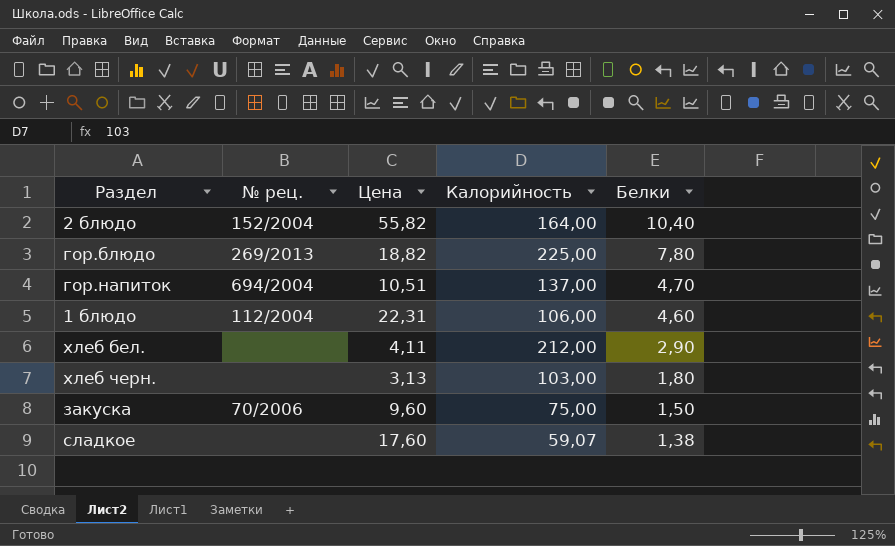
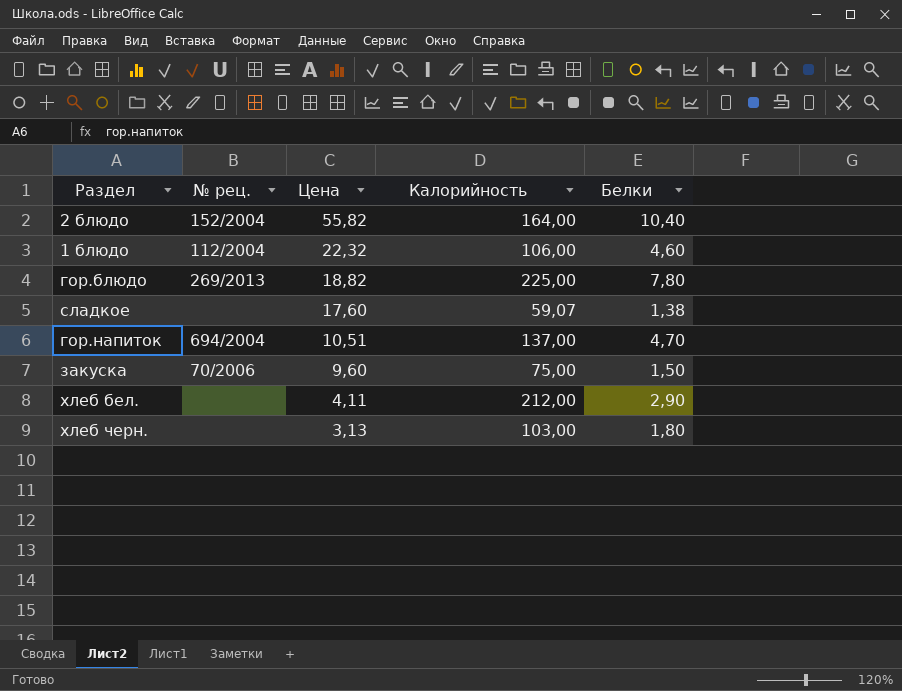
row order: Белки descending -> Цена descending
1 блюдо | Цена: 22,31 -> 22,32

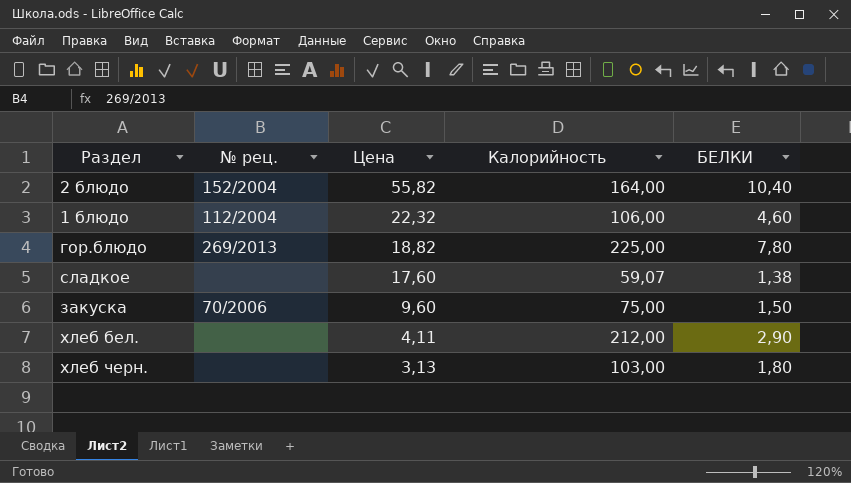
column name: Белки -> БЕЛКИ
row гор.напиток: 694/2004 | 10,51 | 137,00 | 4,70 -> none

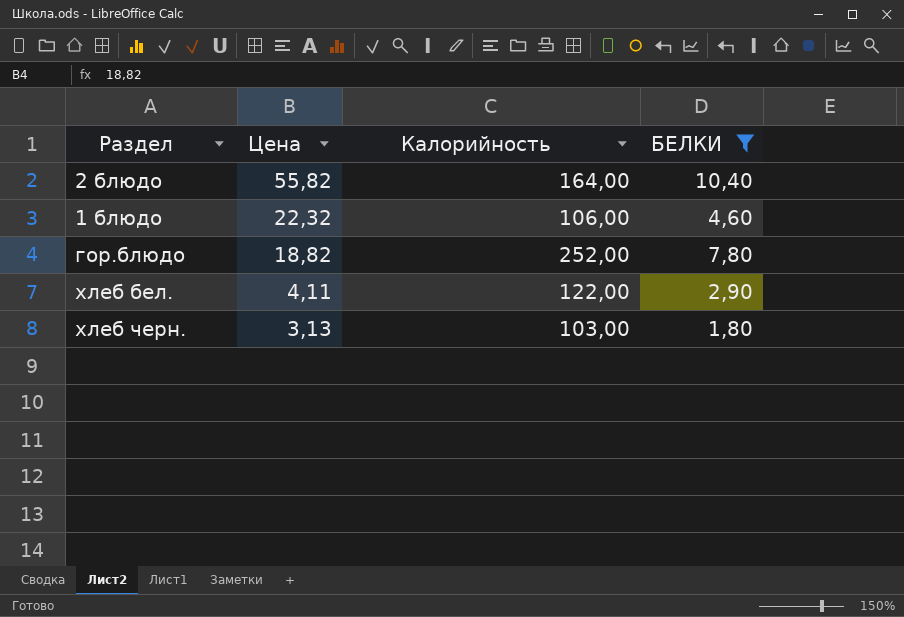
filter: none -> БЕЛКИ >= 1,80
column № рец. | position: 2 -> none
гор.блюдо | Калорийность: 225,00 -> 252,00
хлеб бел. | Калорийность: 212,00 -> 122,00

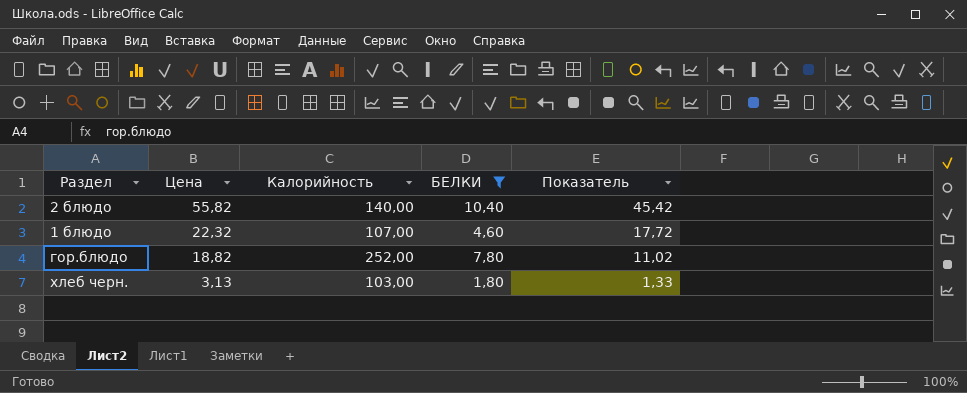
column Показатель | formula: none -> [Цена] - [БЕЛКИ]
row хлеб бел.: 4,11 | 122,00 | 2,90 -> none
2 блюдо | Калорийность: 164,00 -> 140,00
1 блюдо | Калорийность: 106,00 -> 107,00

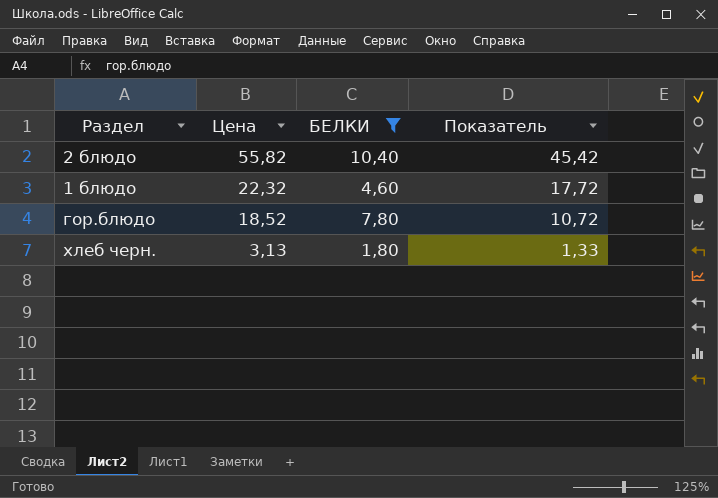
column Калорийность | position: 3 -> none
гор.блюдо | Цена: 18,82 -> 18,52
гор.блюдо | Показатель: 11,02 -> 10,72

